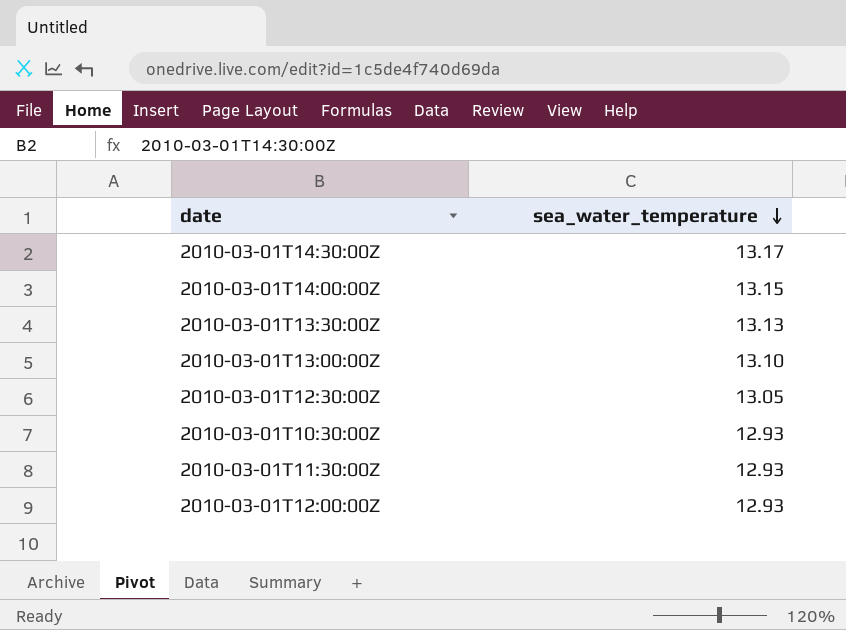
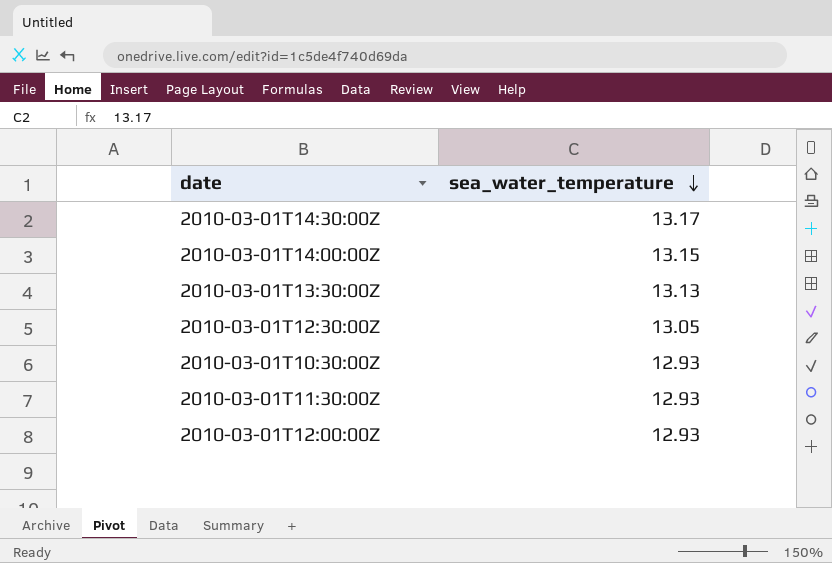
row 2010-03-01T13:00:00Z: 13.10 -> none

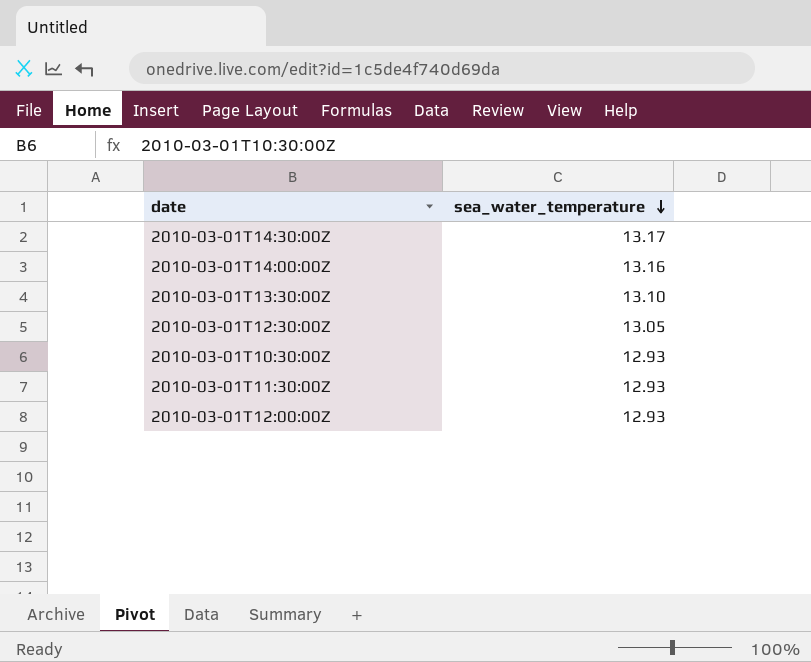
2010-03-01T14:00:00Z | sea_water_temperature: 13.15 -> 13.16
2010-03-01T13:30:00Z | sea_water_temperature: 13.13 -> 13.10

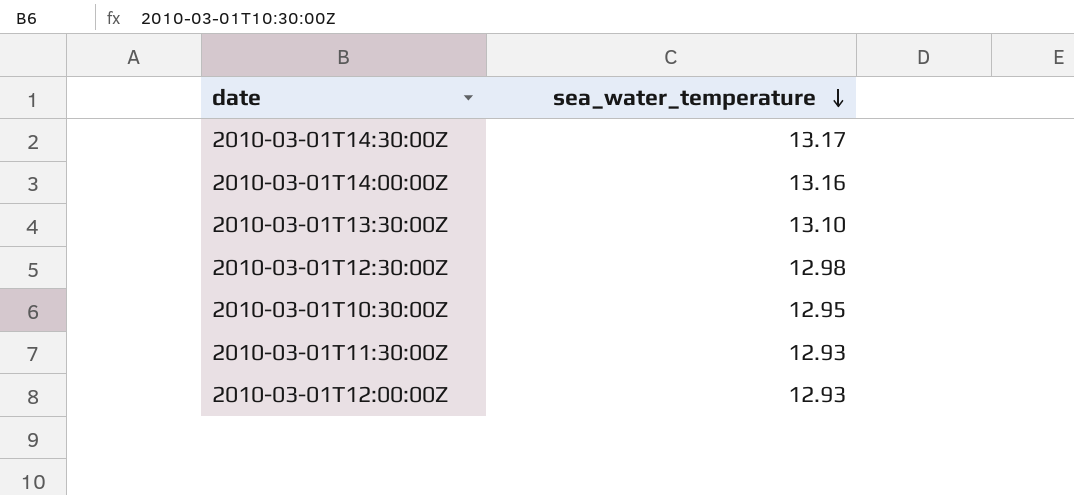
2010-03-01T12:30:00Z | sea_water_temperature: 13.05 -> 12.98
2010-03-01T10:30:00Z | sea_water_temperature: 12.93 -> 12.95

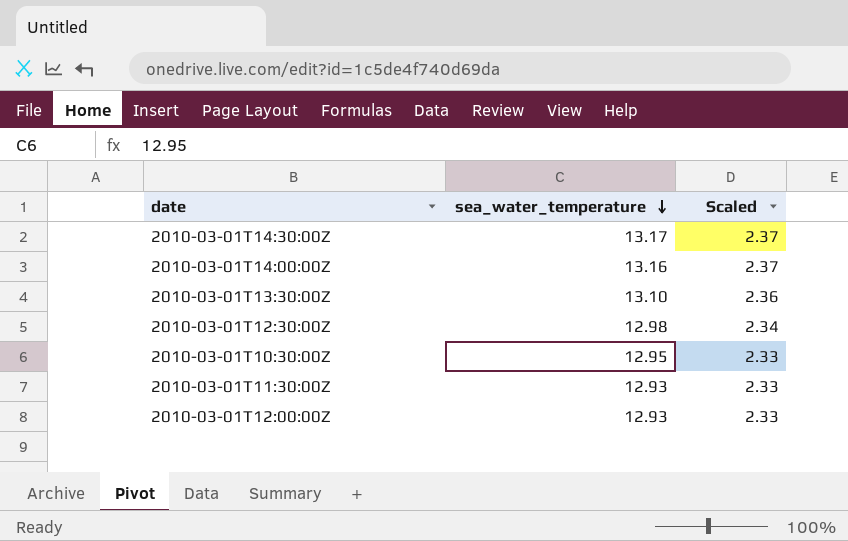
column Scaled | formula: none -> [sea_water_temperature] * 0.18

